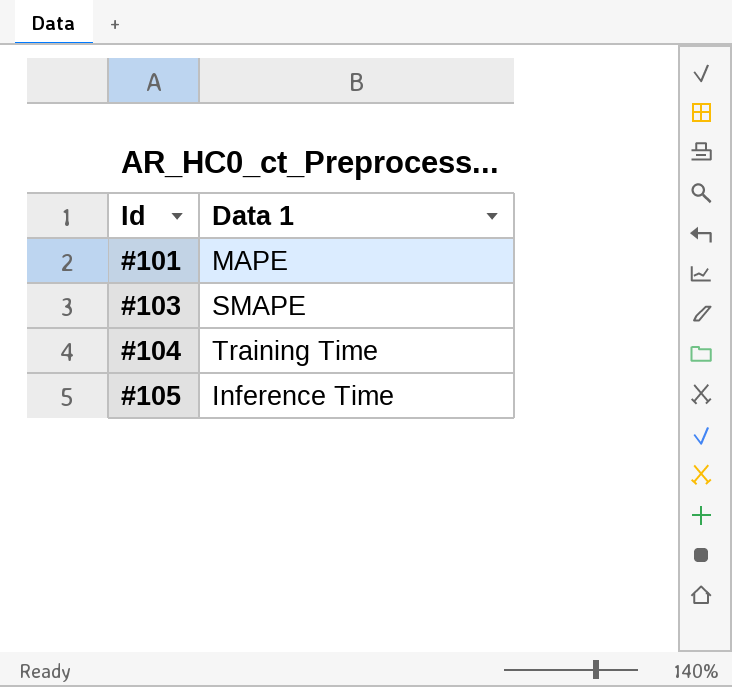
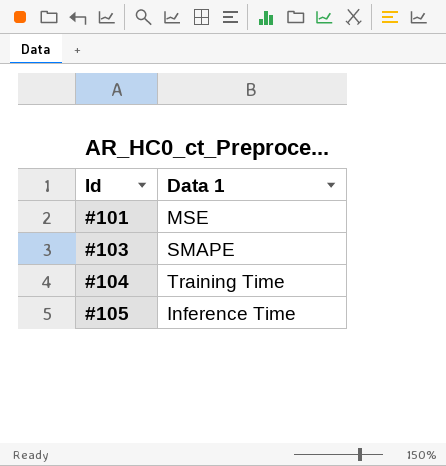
#101 | Data 1: MAPE -> MSE

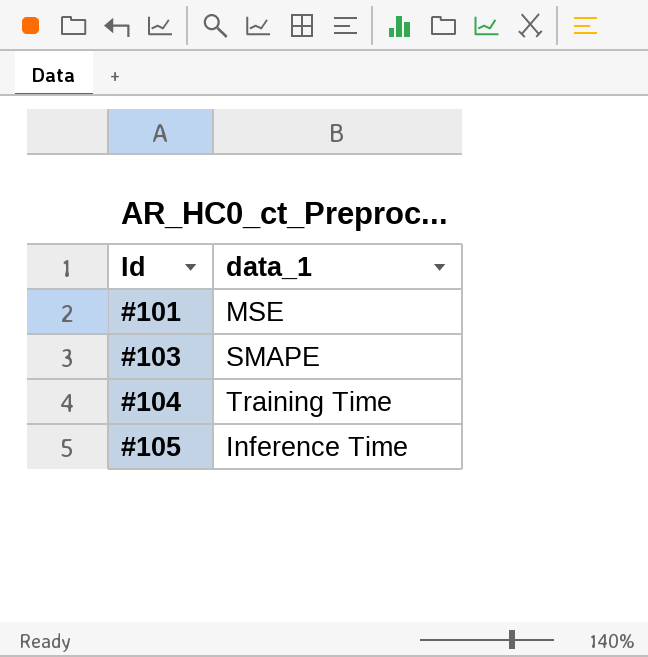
column name: Data 1 -> data_1

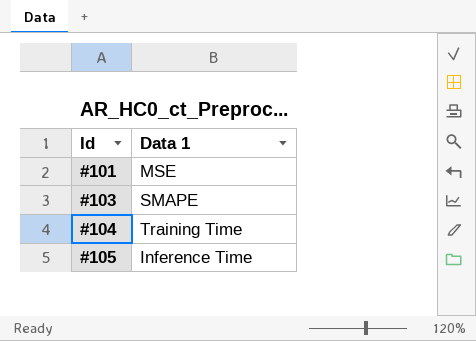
column name: data_1 -> Data 1

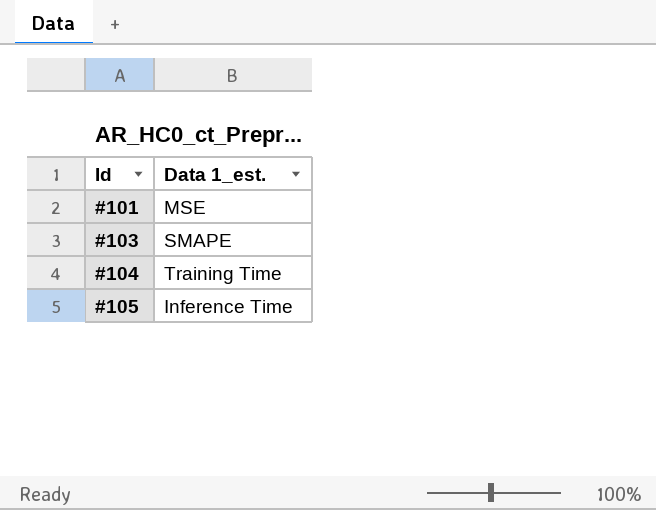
column name: Data 1 -> Data 1_est.

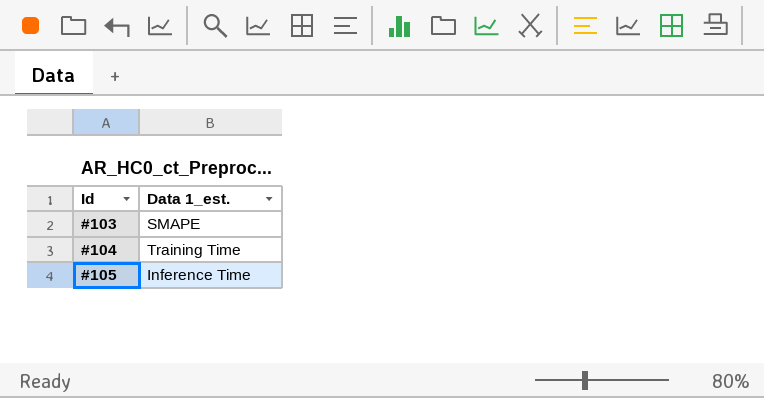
row #101: MSE -> none

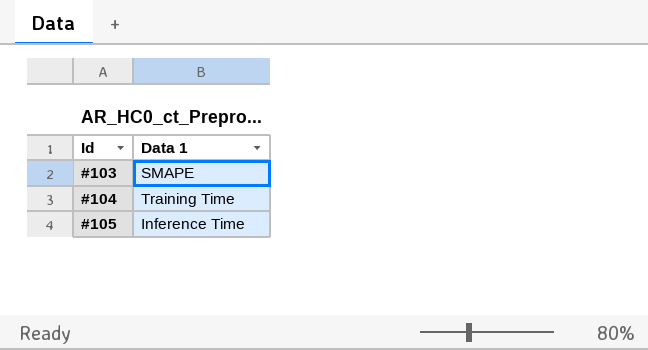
column name: Data 1_est. -> Data 1

